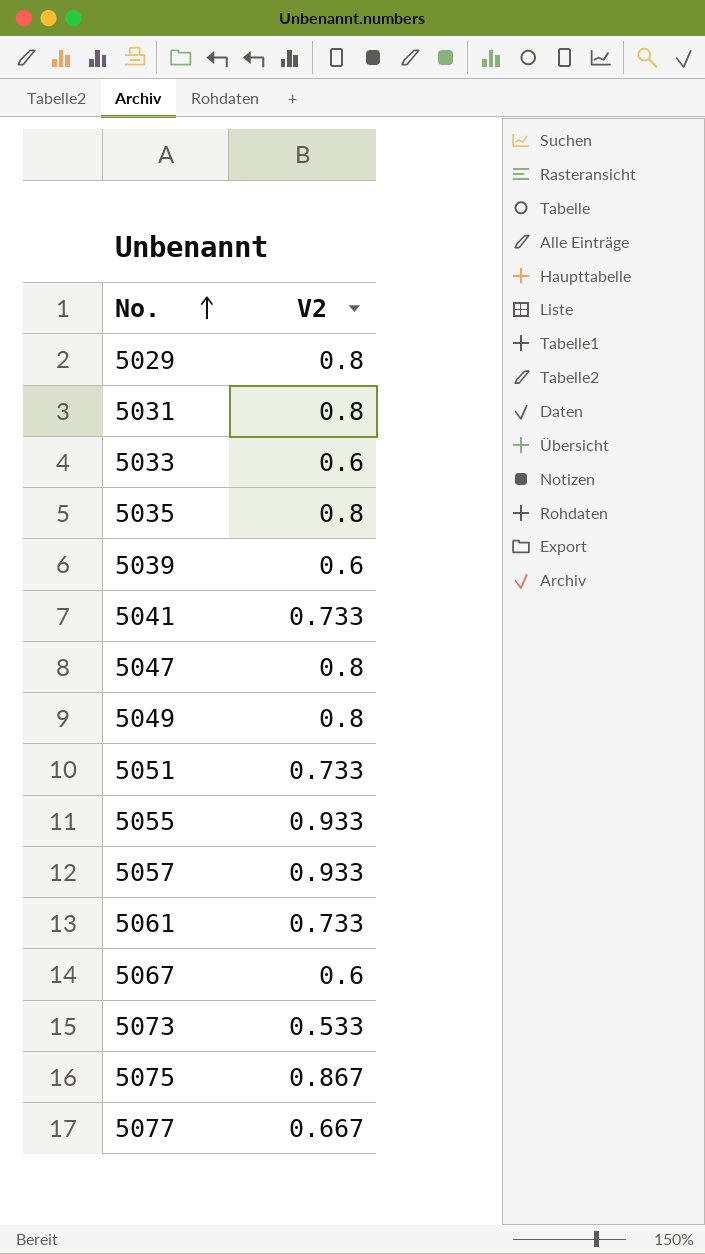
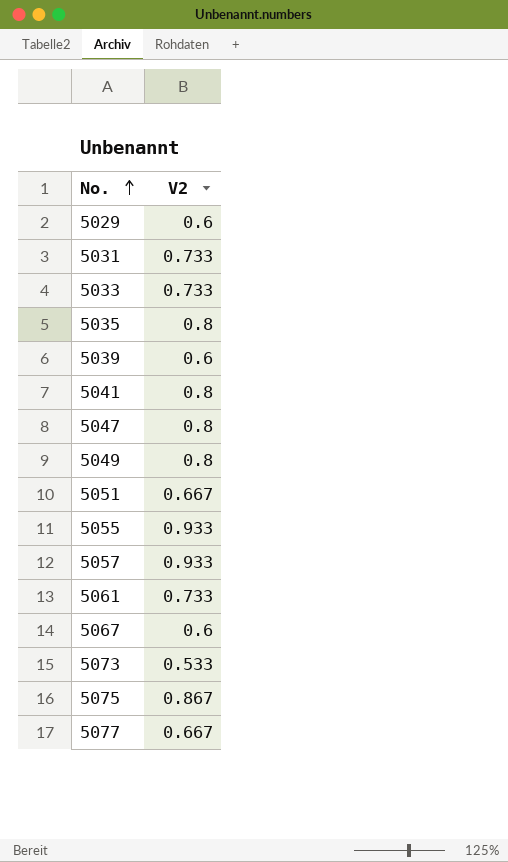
5029 | V2: 0.8 -> 0.6
5031 | V2: 0.8 -> 0.733
5033 | V2: 0.6 -> 0.733
5041 | V2: 0.733 -> 0.8
5051 | V2: 0.733 -> 0.667

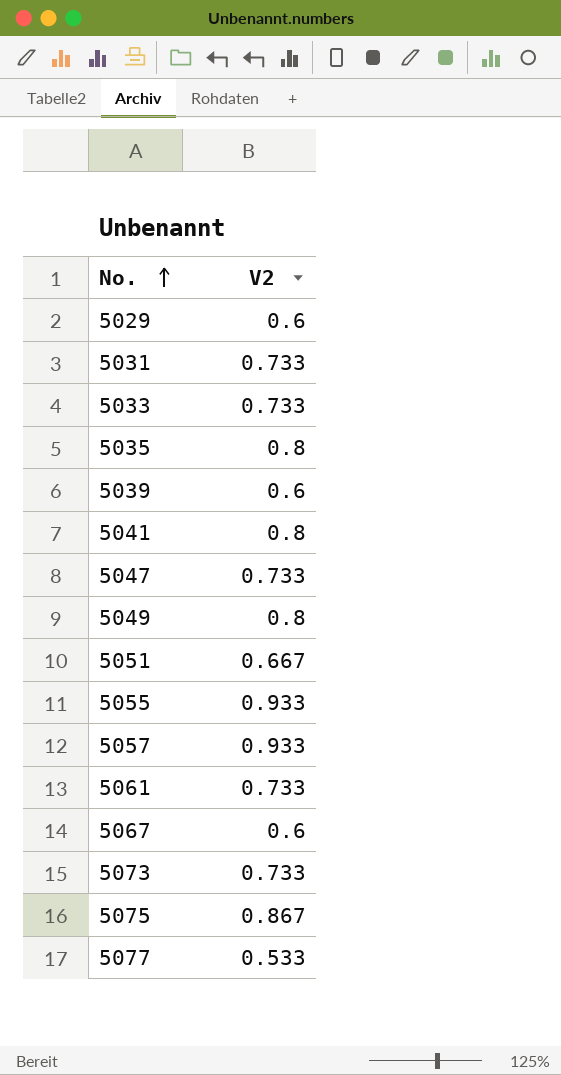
5047 | V2: 0.8 -> 0.733
5073 | V2: 0.533 -> 0.733
5077 | V2: 0.667 -> 0.533

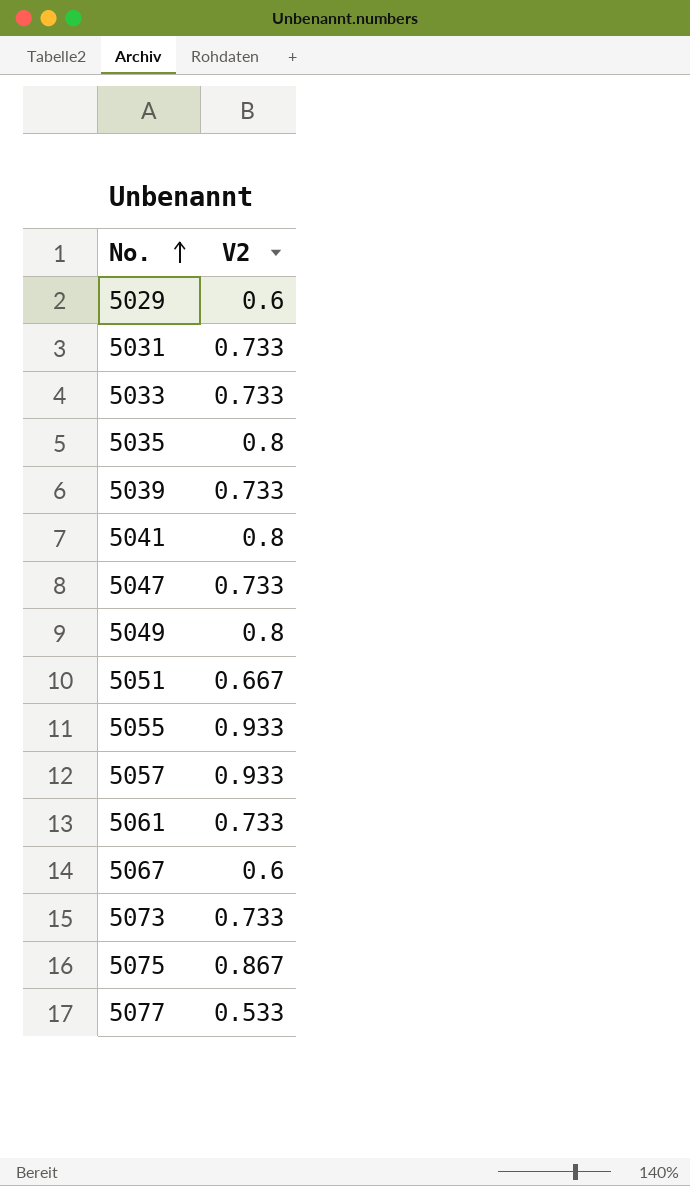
5039 | V2: 0.6 -> 0.733

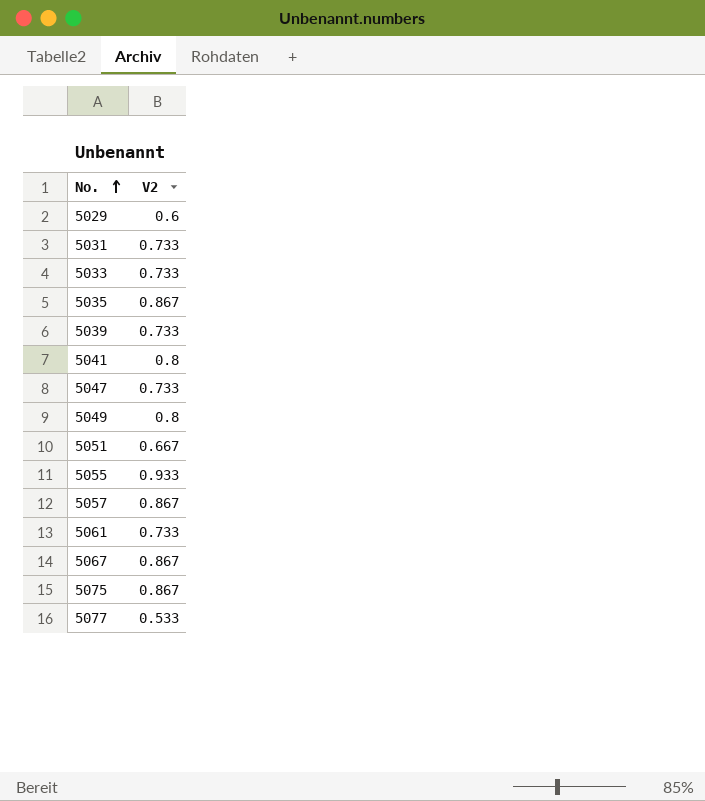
row 5073: 0.733 -> none
5035 | V2: 0.8 -> 0.867
5057 | V2: 0.933 -> 0.867
5067 | V2: 0.6 -> 0.867

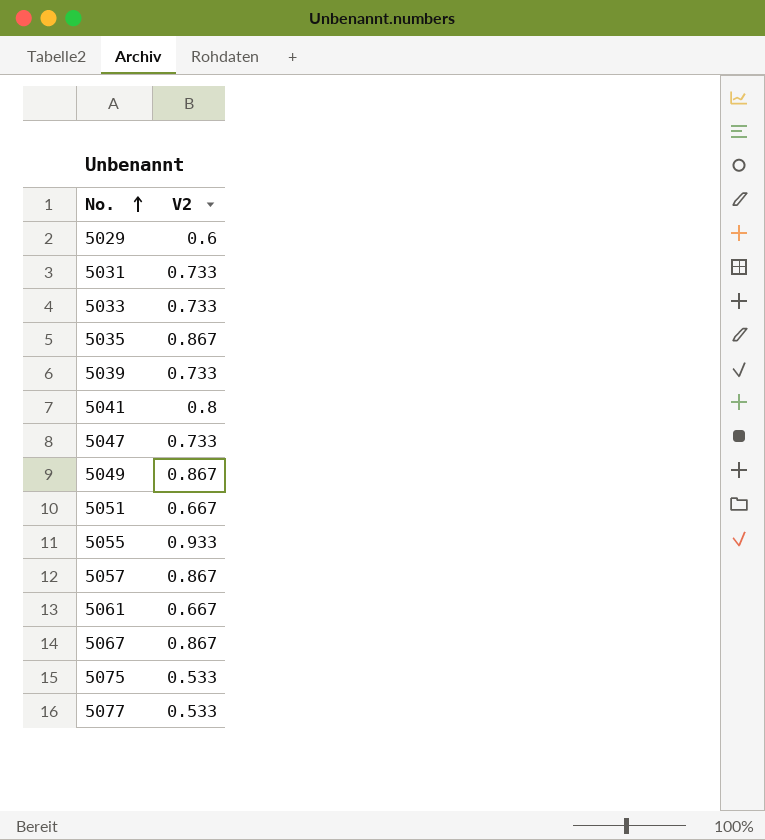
5049 | V2: 0.8 -> 0.867
5061 | V2: 0.733 -> 0.667
5075 | V2: 0.867 -> 0.533

